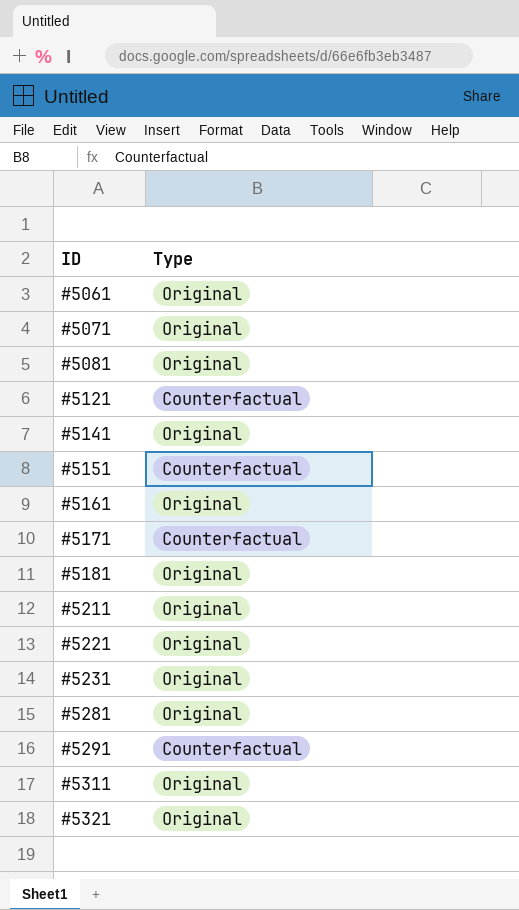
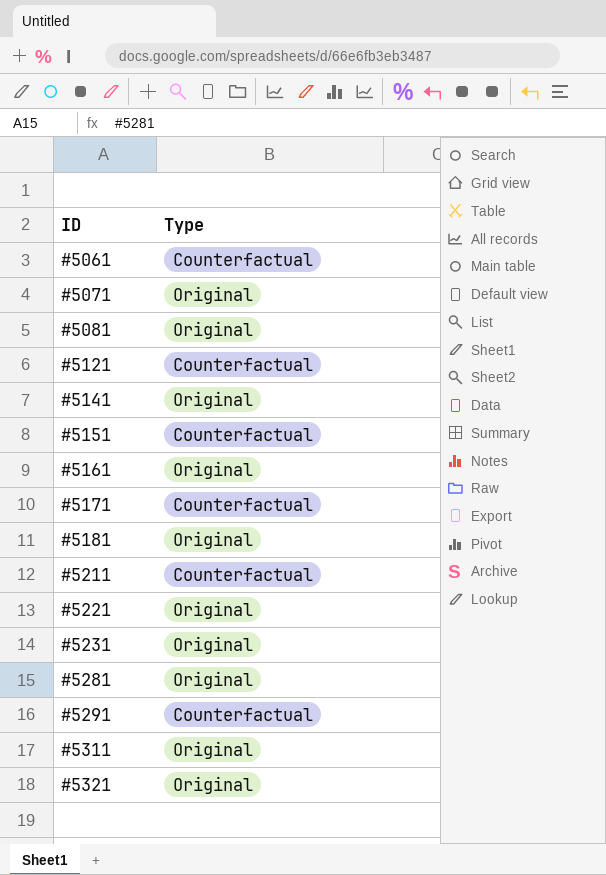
#5061 | Type: Original -> Counterfactual
#5211 | Type: Original -> Counterfactual

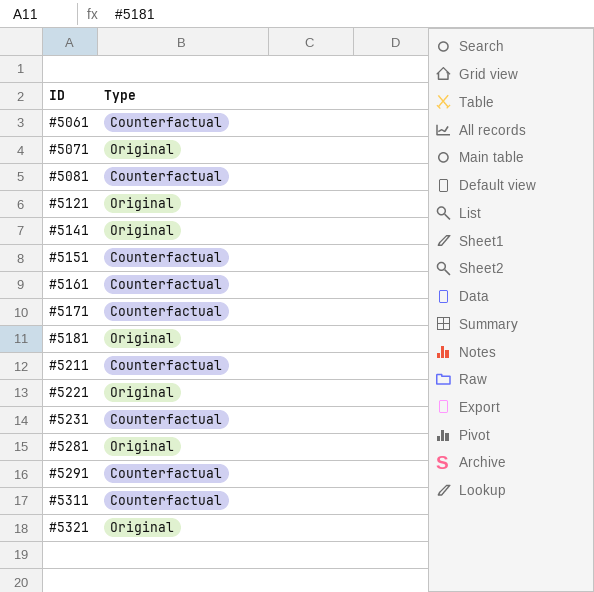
#5081 | Type: Original -> Counterfactual
#5121 | Type: Counterfactual -> Original
#5161 | Type: Original -> Counterfactual
#5231 | Type: Original -> Counterfactual
#5311 | Type: Original -> Counterfactual

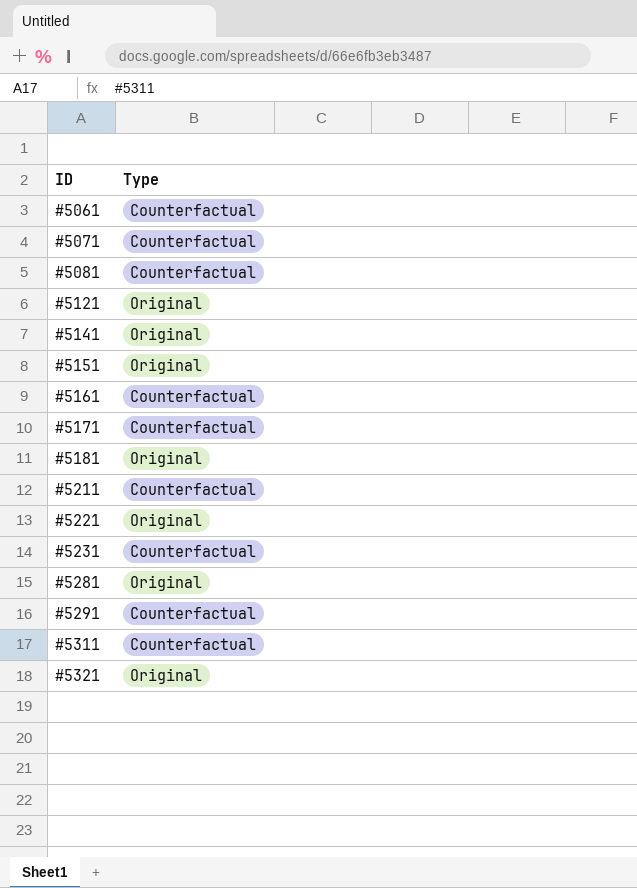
#5071 | Type: Original -> Counterfactual
#5151 | Type: Counterfactual -> Original

